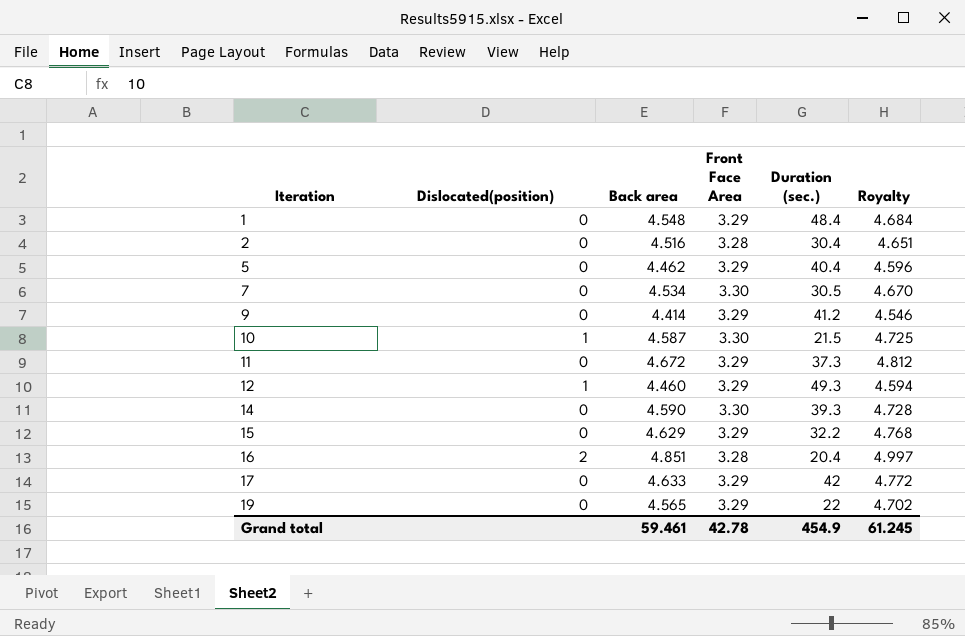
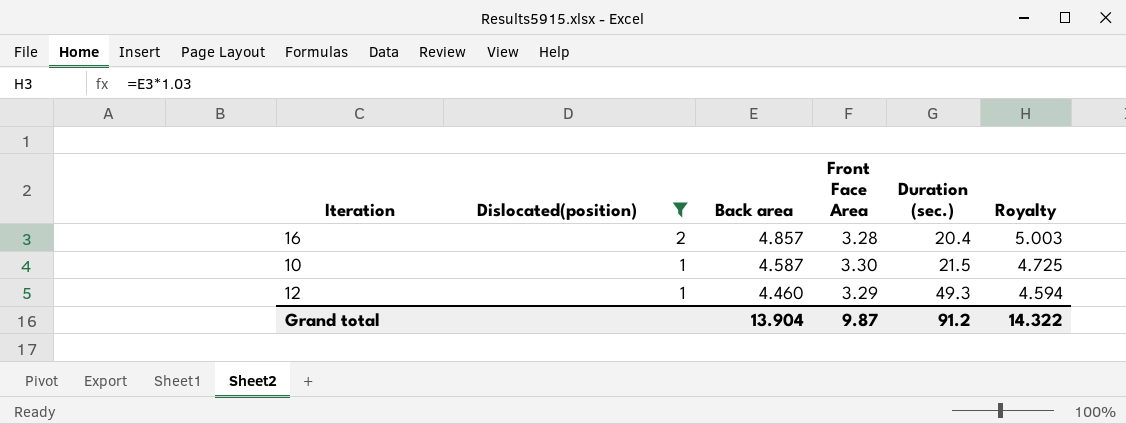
filter: none -> Dislocated(position) != 0
row order: Iteration ascending -> Dislocated(position) descending
16 | Back area: 4.851 -> 4.857
16 | Royalty: 4.997 -> 5.003
Grand total | Back area: 59.461 -> 13.904
Grand total | Front Face Area: 42.78 -> 9.87
Grand total | Duration (sec.): 454.9 -> 91.2
Grand total | Royalty: 61.245 -> 14.322

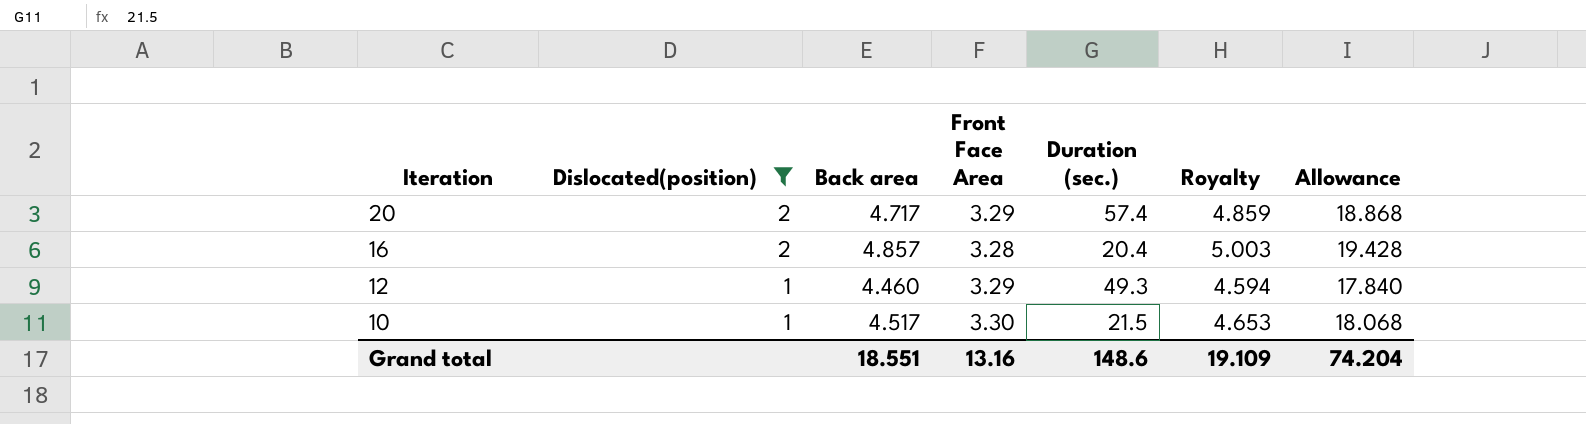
row order: Dislocated(position) descending -> Iteration descending
column Allowance | formula: none -> [Back area] * 4
row 20: none -> 2 | 4.717 | 3.29 | 57.4 | 4.859 | 18.868
10 | Back area: 4.587 -> 4.517
10 | Royalty: 4.725 -> 4.653
Grand total | Back area: 13.904 -> 18.551
Grand total | Front Face Area: 9.87 -> 13.16
Grand total | Duration (sec.): 91.2 -> 148.6
Grand total | Royalty: 14.322 -> 19.109

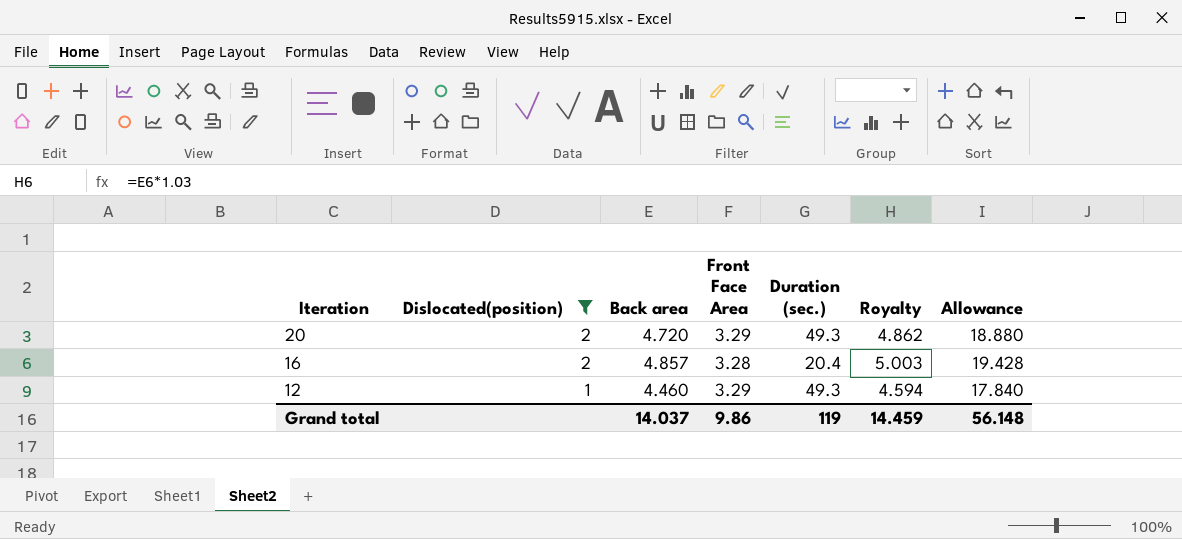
row 10: 1 | 4.517 | 3.30 | 21.5 | 4.653 | 18.068 -> none
20 | Back area: 4.717 -> 4.720
20 | Duration (sec.): 57.4 -> 49.3
20 | Royalty: 4.859 -> 4.862
20 | Allowance: 18.868 -> 18.880
Grand total | Back area: 18.551 -> 14.037
Grand total | Front Face Area: 13.16 -> 9.86
Grand total | Duration (sec.): 148.6 -> 119
Grand total | Royalty: 19.109 -> 14.459
Grand total | Allowance: 74.204 -> 56.148

